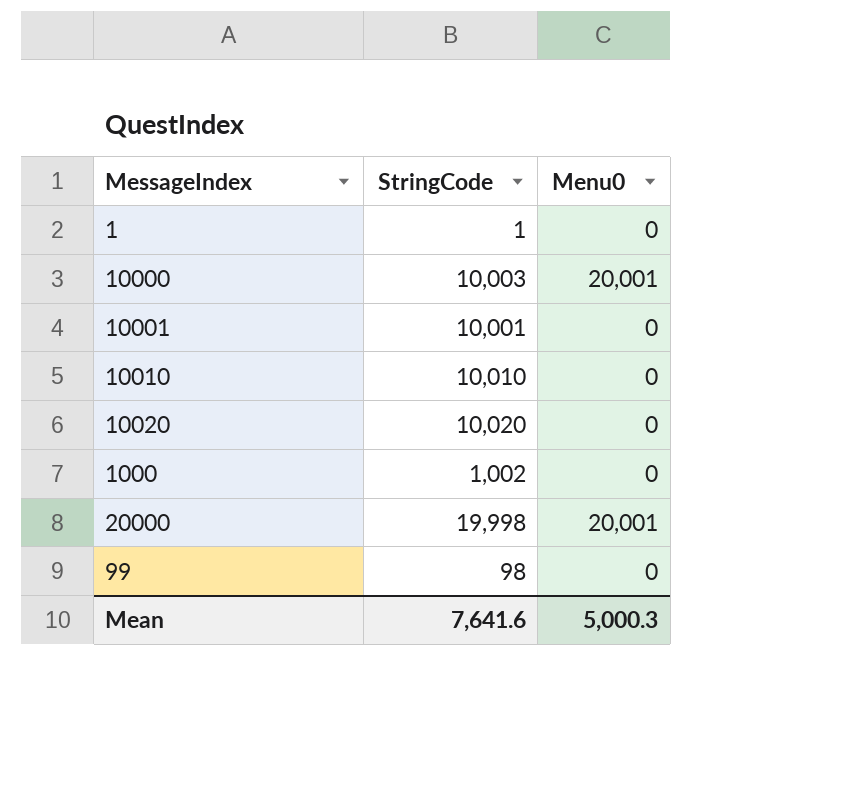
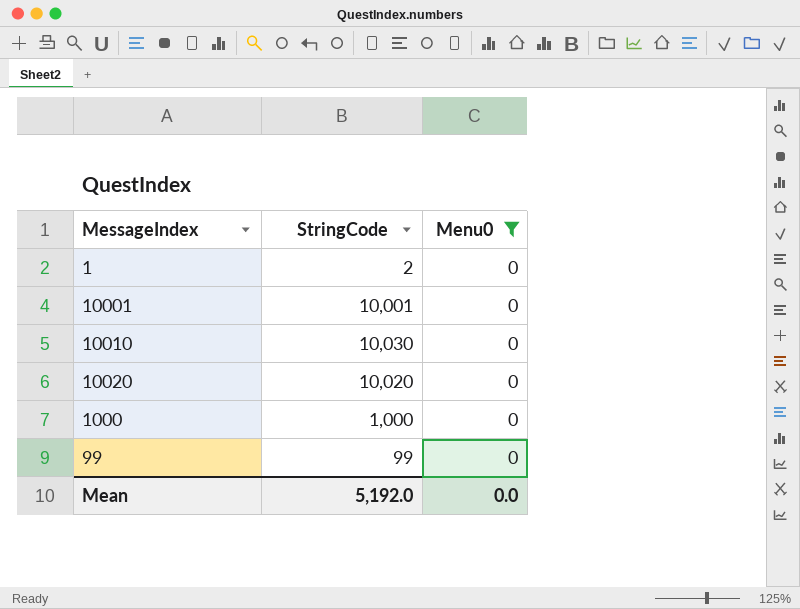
filter: none -> Menu0 = 0
1 | StringCode: 1 -> 2
10010 | StringCode: 10,010 -> 10,030
1000 | StringCode: 1,002 -> 1,000
99 | StringCode: 98 -> 99
Mean | StringCode: 7,641.6 -> 5,192.0
Mean | Menu0: 5,000.3 -> 0.0

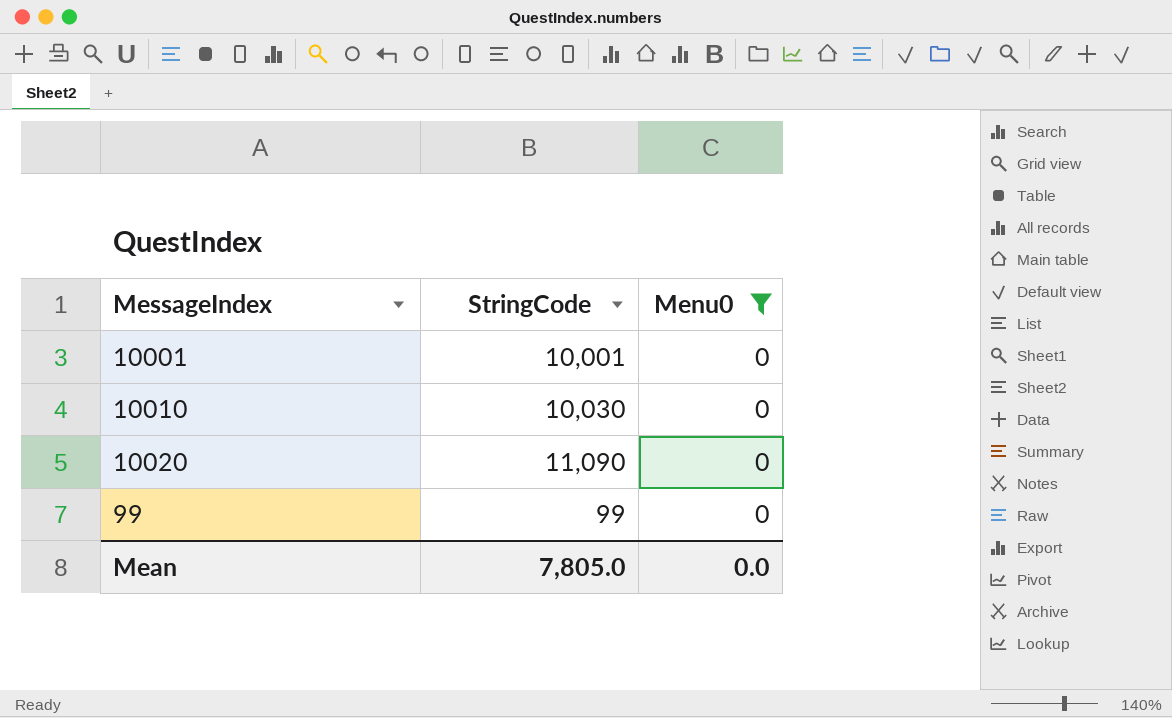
row 1: 2 | 0 -> none
row 1000: 1,000 | 0 -> none
10020 | StringCode: 10,020 -> 11,090
Mean | StringCode: 5,192.0 -> 7,805.0

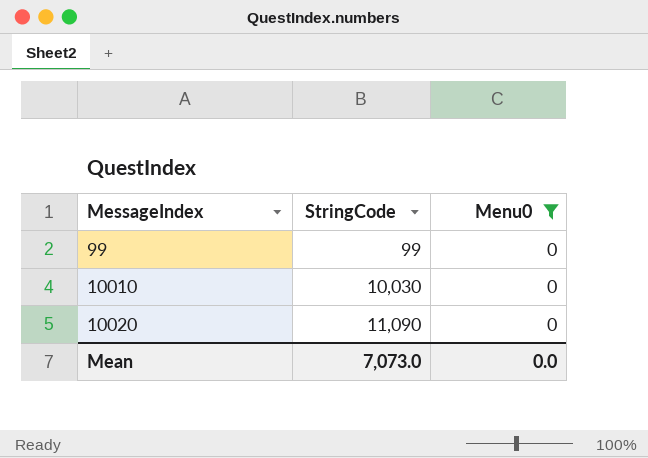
row order: none -> MessageIndex ascending
row 10001: 10,001 | 0 -> none
Mean | StringCode: 7,805.0 -> 7,073.0

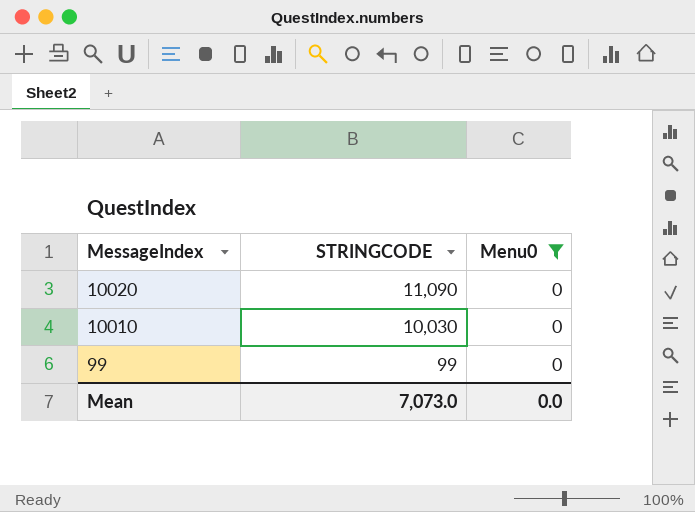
row order: MessageIndex ascending -> MessageIndex descending
column name: StringCode -> STRINGCODE

